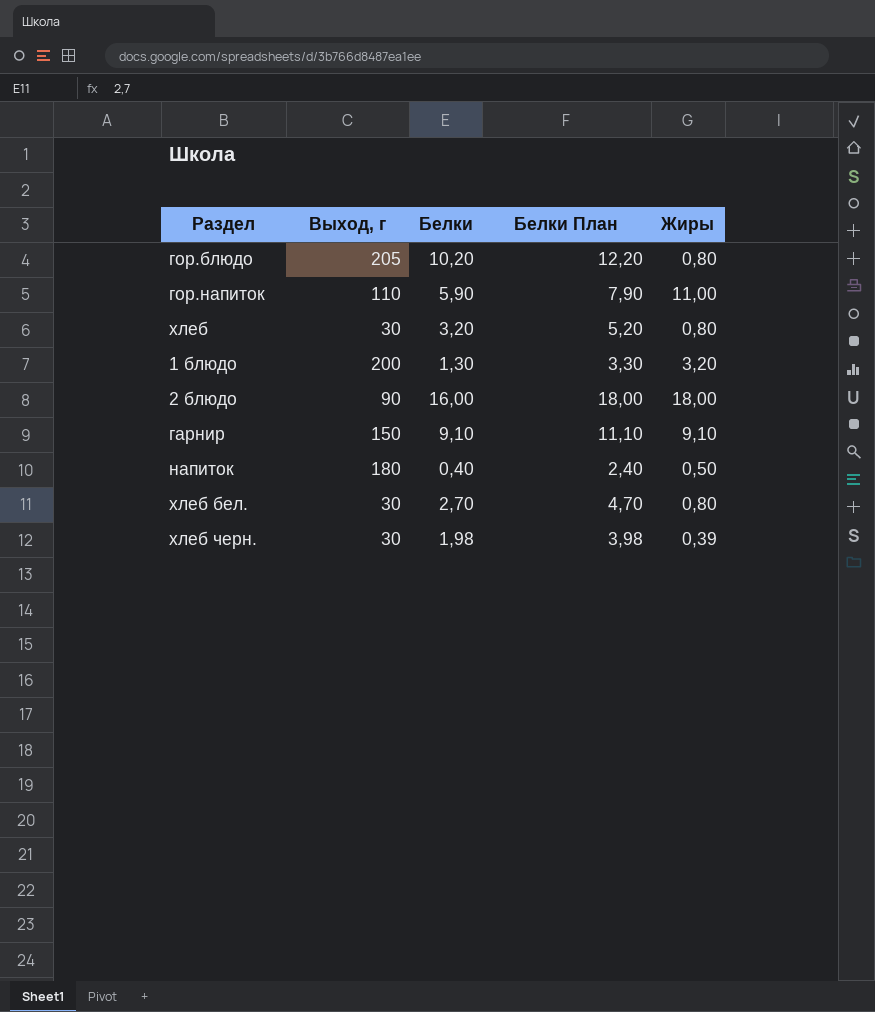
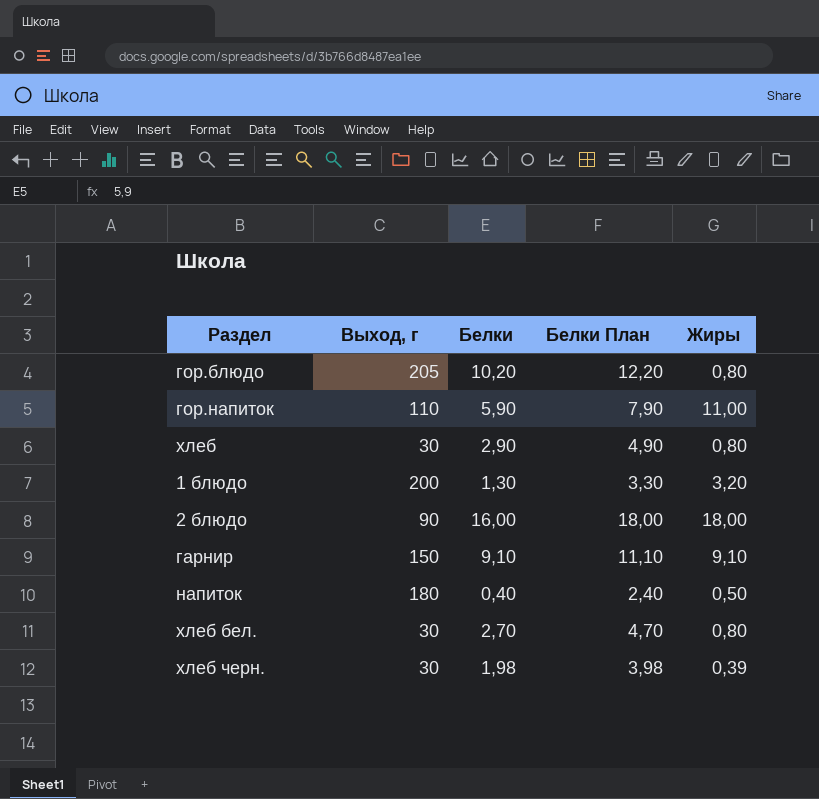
хлеб | Белки: 3,20 -> 2,90
хлеб | Белки План: 5,20 -> 4,90

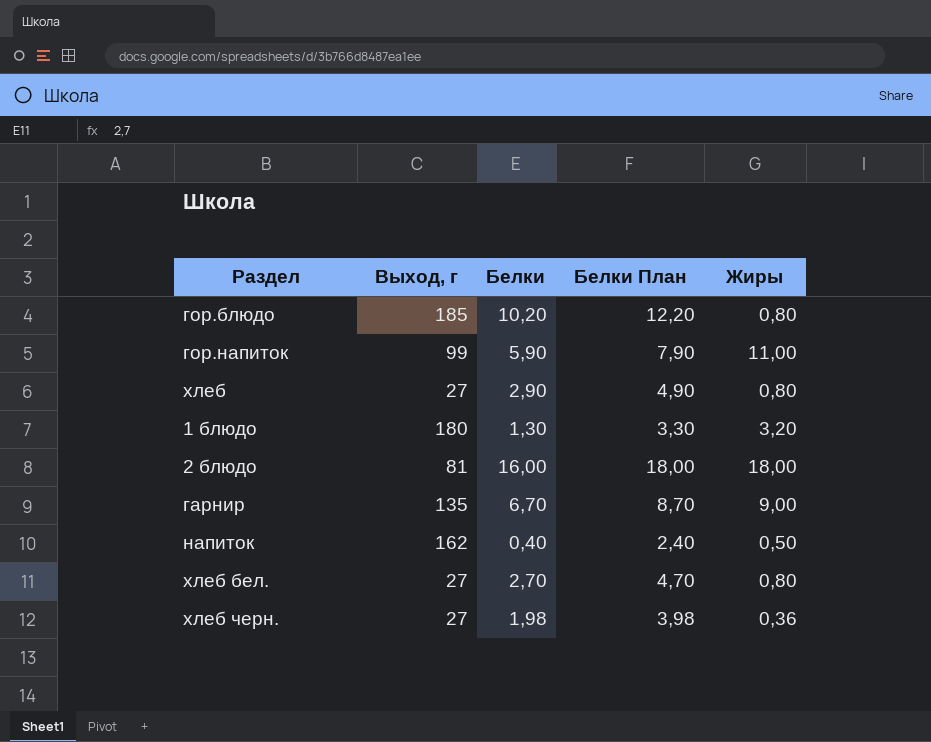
гор.блюдо | Выход, г: 205 -> 185
гор.напиток | Выход, г: 110 -> 99
хлеб | Выход, г: 30 -> 27
1 блюдо | Выход, г: 200 -> 180
2 блюдо | Выход, г: 90 -> 81
гарнир | Выход, г: 150 -> 135
гарнир | Белки: 9,10 -> 6,70
гарнир | Белки План: 11,10 -> 8,70
гарнир | Жиры: 9,10 -> 9,00
напиток | Выход, г: 180 -> 162
хлеб бел. | Выход, г: 30 -> 27
хлеб черн. | Выход, г: 30 -> 27
хлеб черн. | Жиры: 0,39 -> 0,36

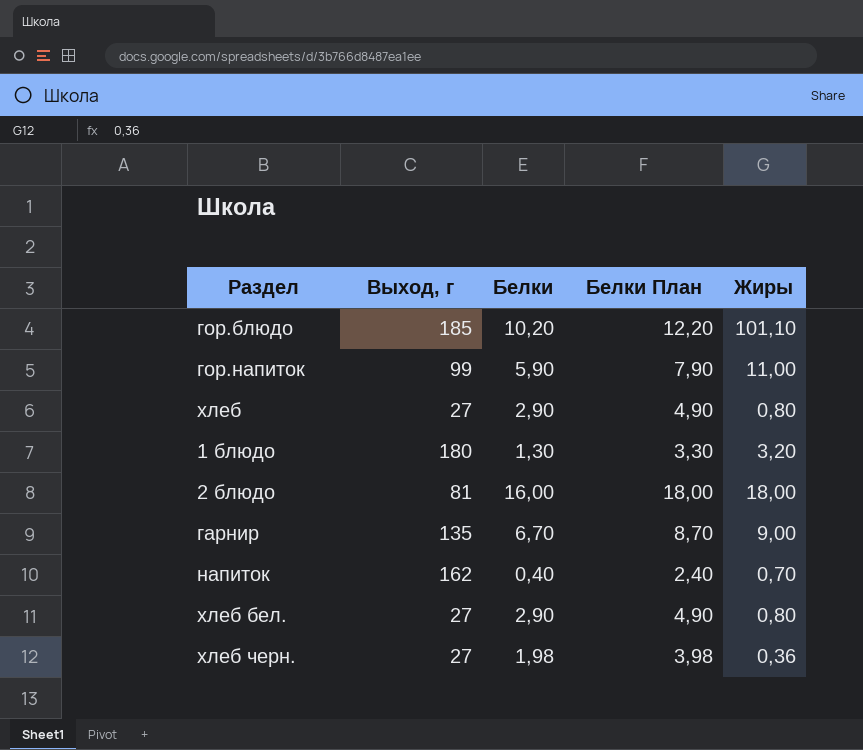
гор.блюдо | Жиры: 0,80 -> 101,10
напиток | Жиры: 0,50 -> 0,70
хлеб бел. | Белки: 2,70 -> 2,90
хлеб бел. | Белки План: 4,70 -> 4,90

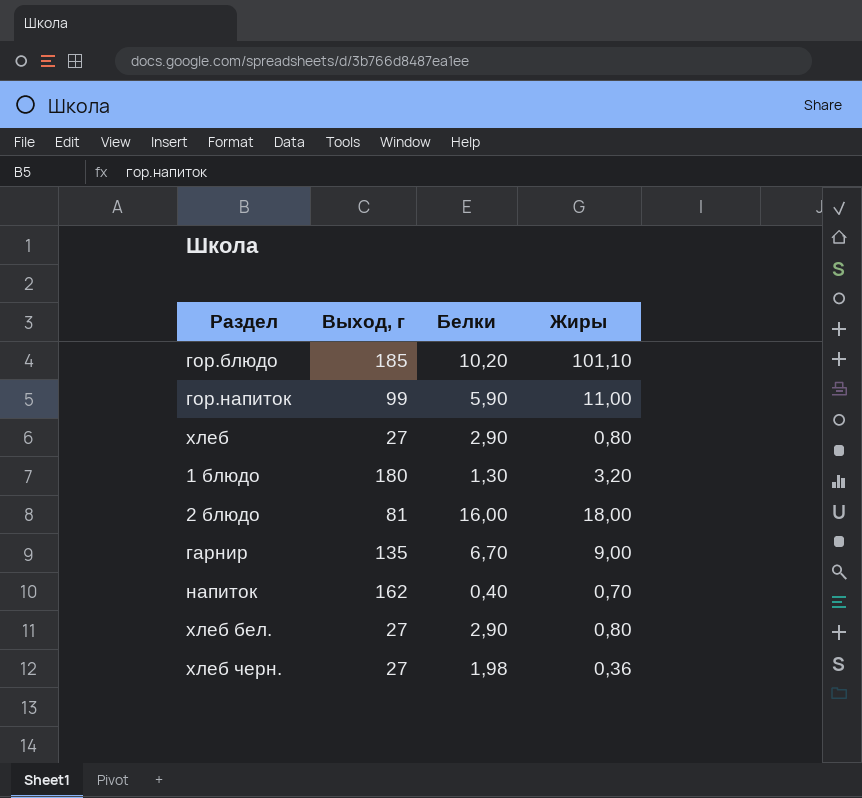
column Белки План | formula: [Белки] + 2 -> none

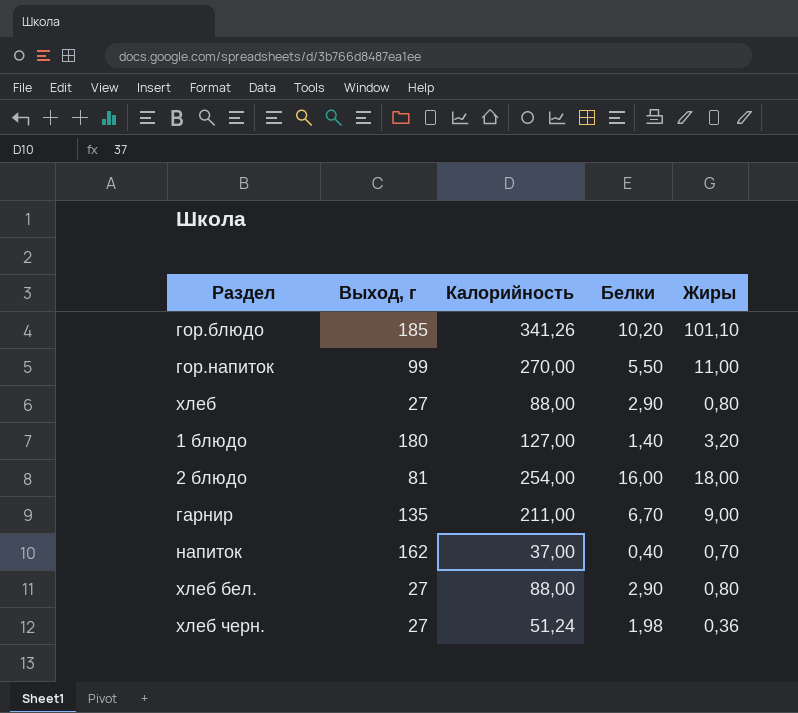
column Калорийность | position: none -> 3
гор.напиток | Белки: 5,90 -> 5,50
1 блюдо | Белки: 1,30 -> 1,40

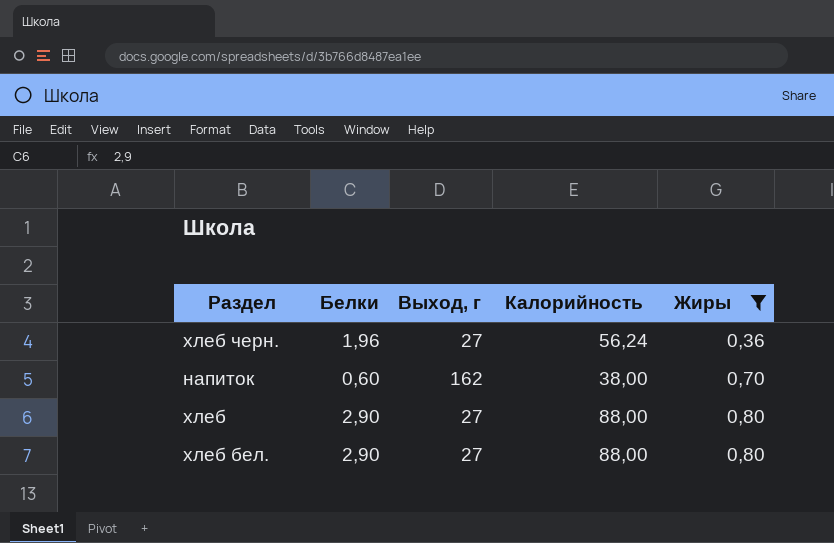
filter: none -> Жиры <= 0,80
row order: none -> Жиры ascending
column Белки | position: 4 -> 2
хлеб черн. | Белки: 1,98 -> 1,96
хлеб черн. | Калорийность: 51,24 -> 56,24
напиток | Белки: 0,40 -> 0,60
напиток | Калорийность: 37,00 -> 38,00

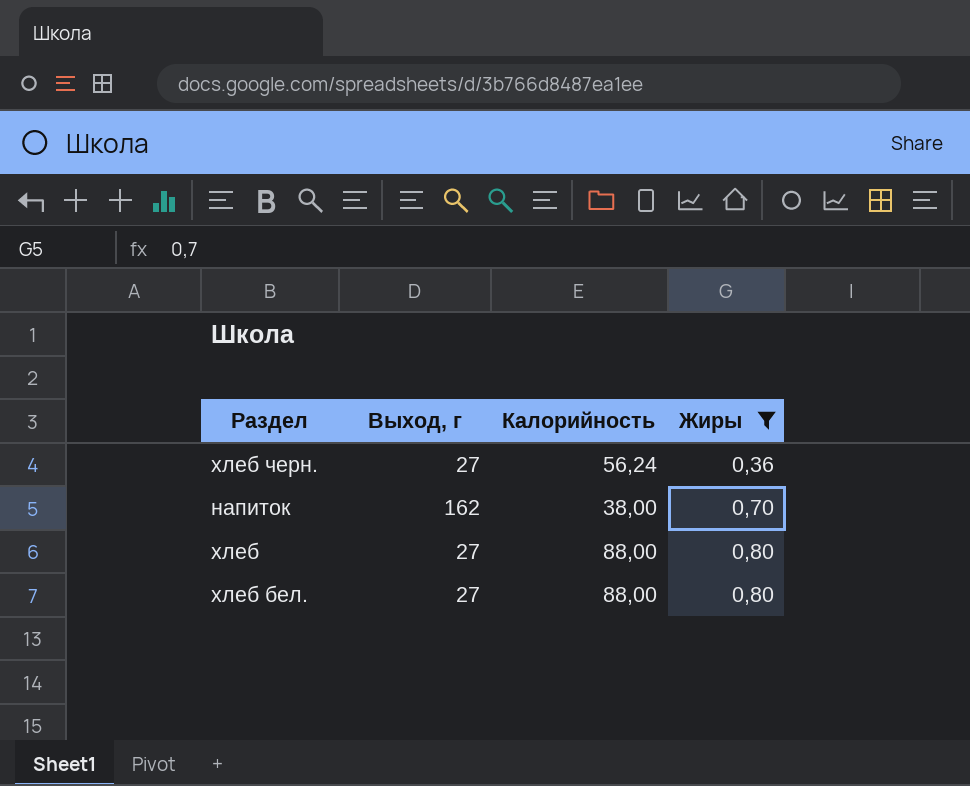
column Белки | position: 2 -> none

